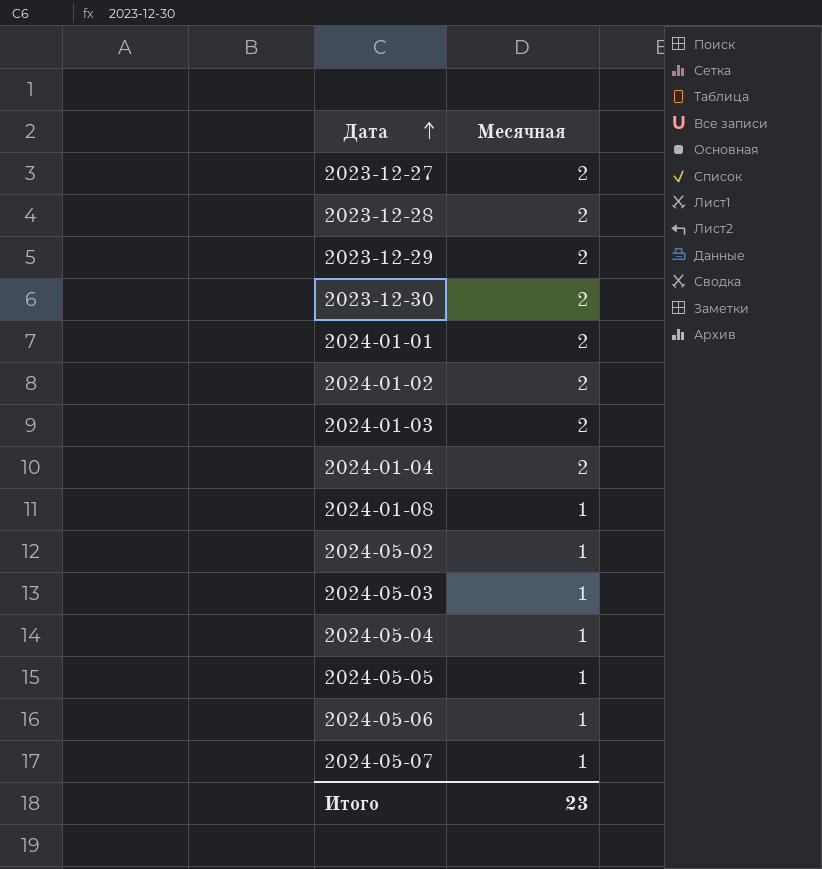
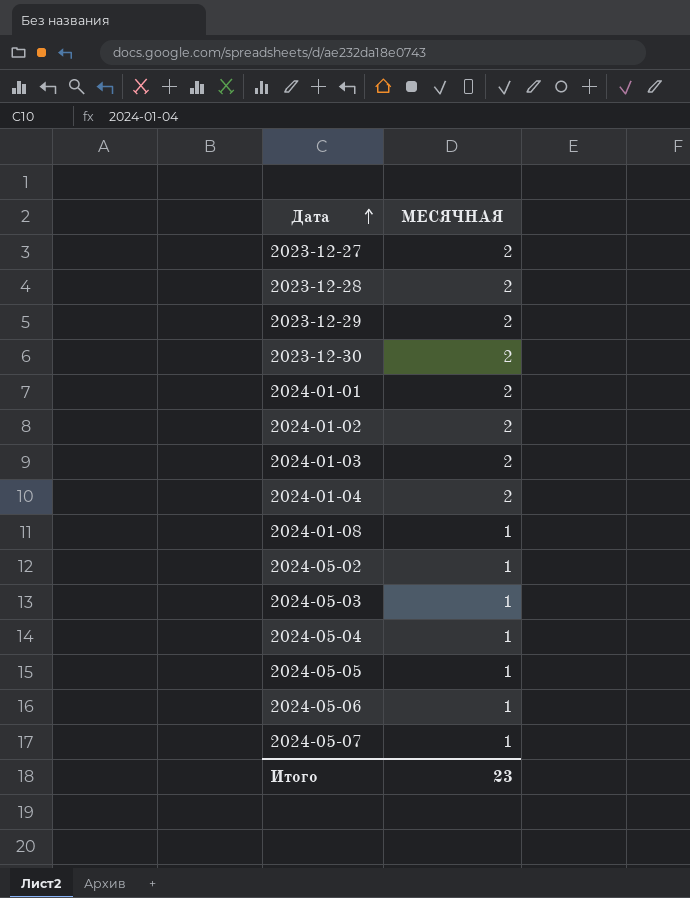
column name: Месячная -> МЕСЯЧНАЯ

